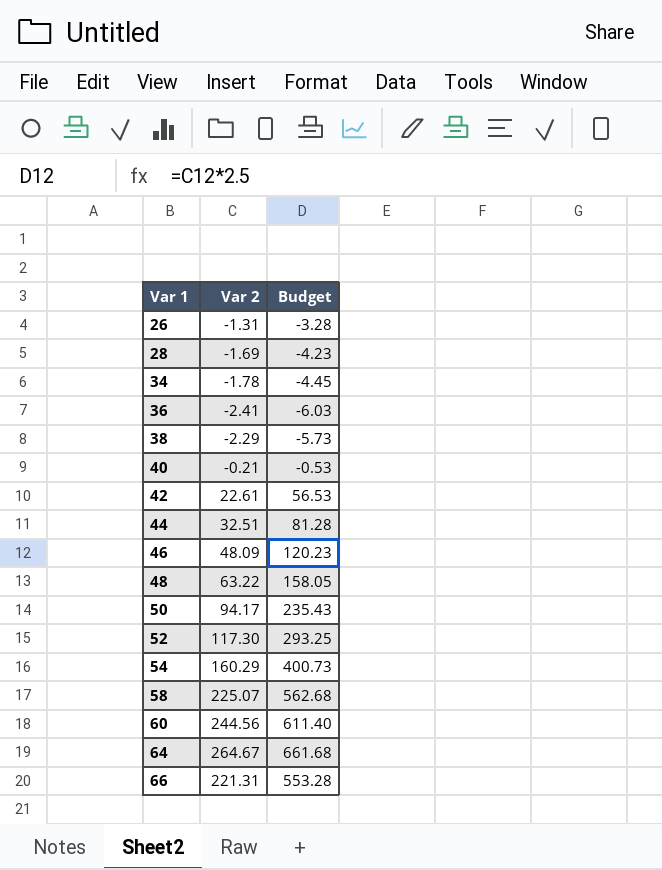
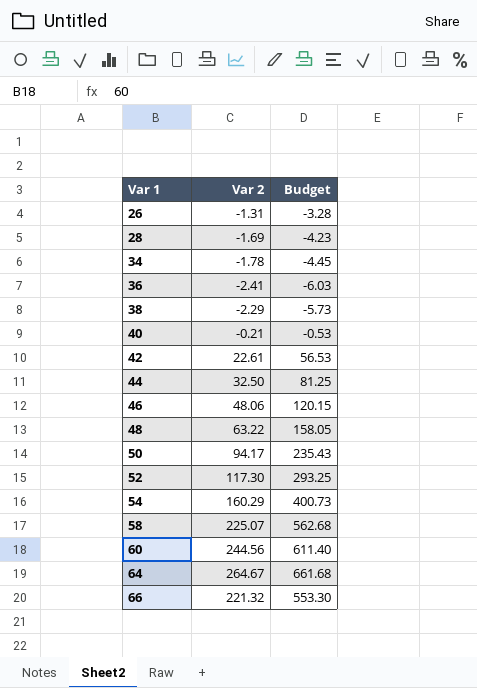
44 | Var 2: 32.51 -> 32.50
44 | Budget: 81.28 -> 81.25
46 | Var 2: 48.09 -> 48.06
46 | Budget: 120.23 -> 120.15
66 | Var 2: 221.31 -> 221.32
66 | Budget: 553.28 -> 553.30

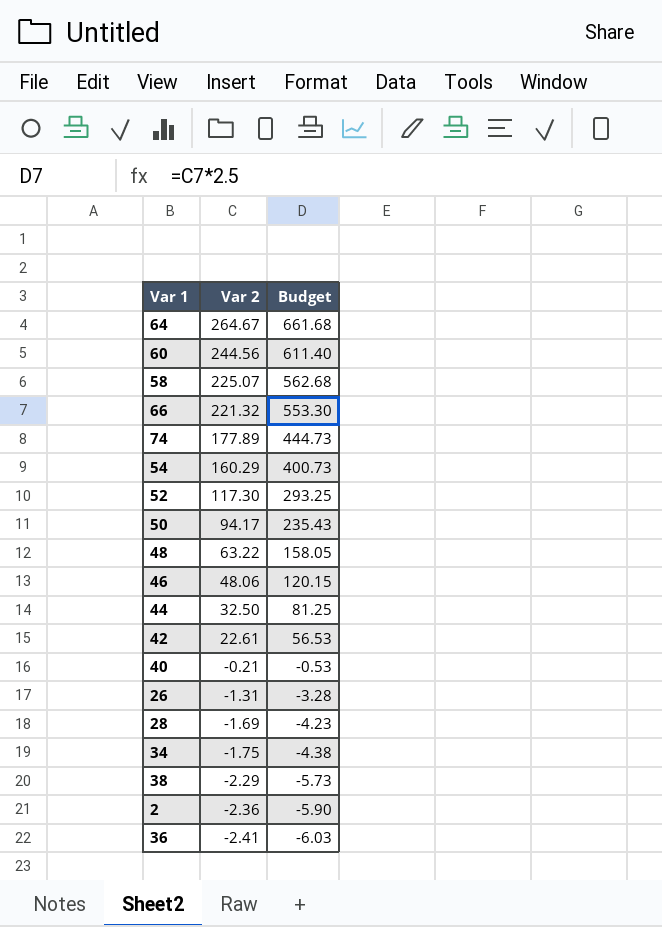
row order: Var 1 ascending -> Var 2 descending
row 74: none -> 177.89 | 444.73
34 | Var 2: -1.78 -> -1.75
34 | Budget: -4.45 -> -4.38
row 2: none -> -2.36 | -5.90

